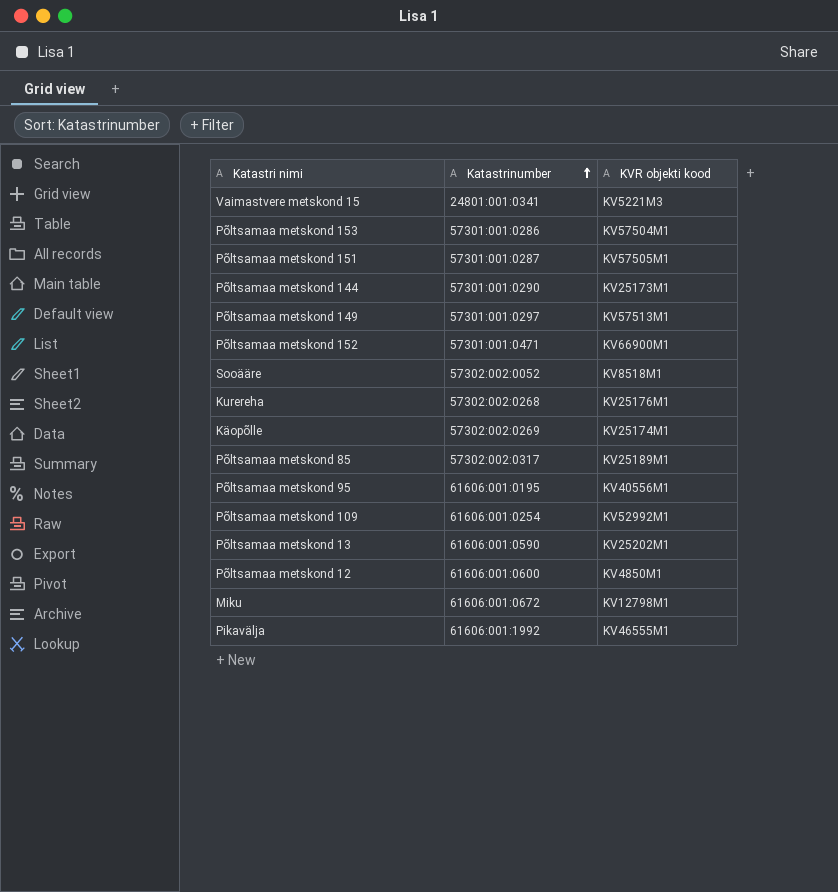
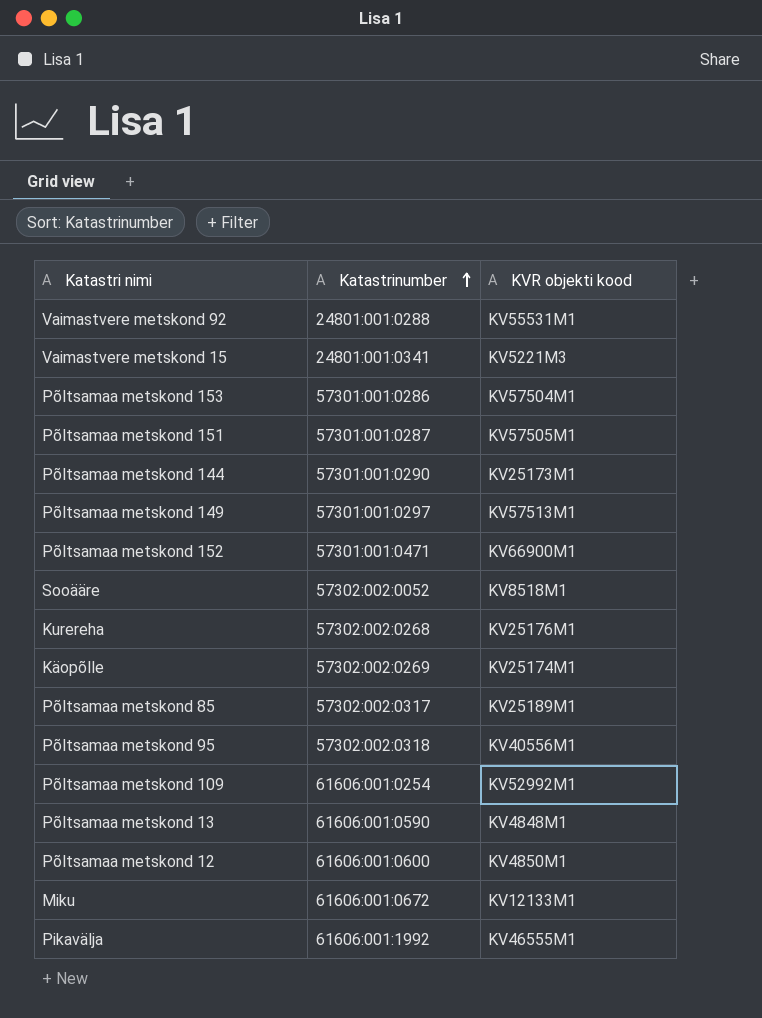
row Vaimastvere metskond 92: none -> 24801:001:0288 | KV55531M1
Põltsamaa metskond 95 | Katastrinumber: 61606:001:0195 -> 57302:002:0318
Põltsamaa metskond 13 | KVR objekti kood: KV25202M1 -> KV4848M1
Miku | KVR objekti kood: KV12798M1 -> KV12133M1

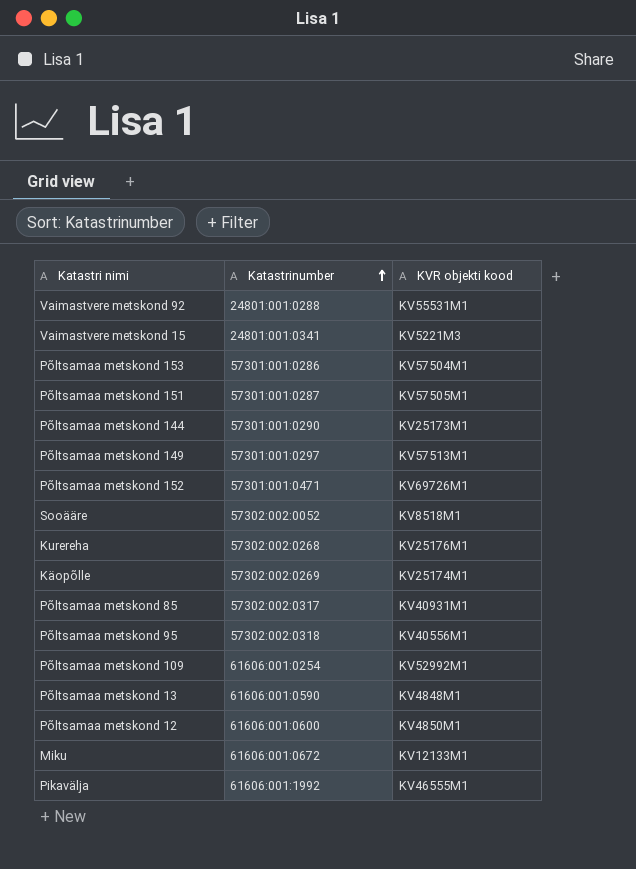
Põltsamaa metskond 152 | KVR objekti kood: KV66900M1 -> KV69726M1
Põltsamaa metskond 85 | KVR objekti kood: KV25189M1 -> KV40931M1

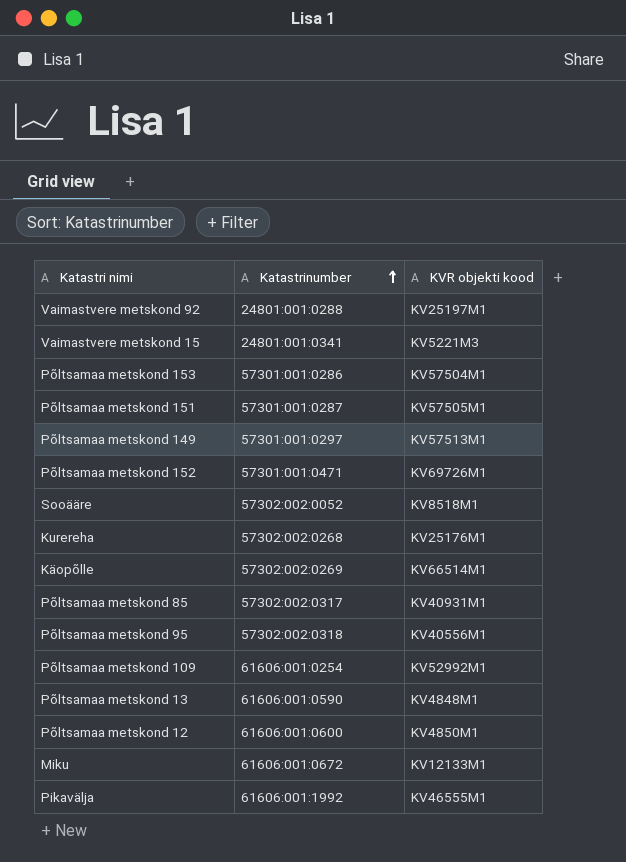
row Põltsamaa metskond 144: 57301:001:0290 | KV25173M1 -> none
Vaimastvere metskond 92 | KVR objekti kood: KV55531M1 -> KV25197M1
Käopõlle | KVR objekti kood: KV25174M1 -> KV66514M1

